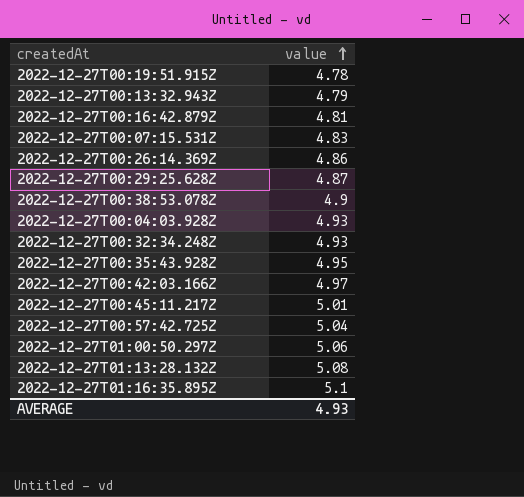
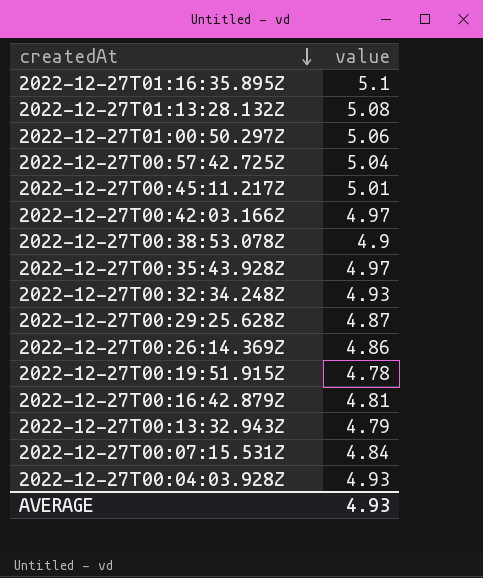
row order: value ascending -> createdAt descending
2022-12-27T00:35:43.928Z | value: 4.95 -> 4.97
2022-12-27T00:07:15.531Z | value: 4.83 -> 4.84

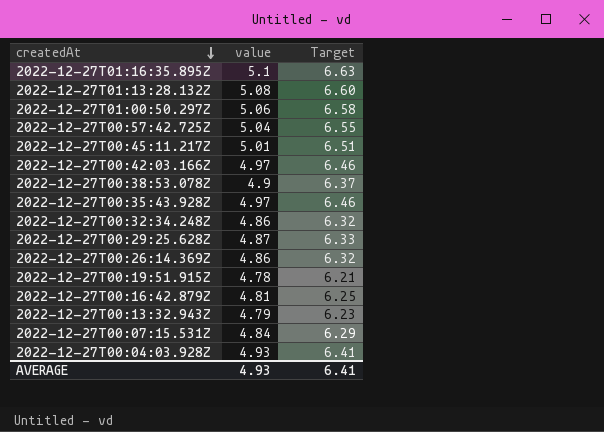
column Target | formula: none -> [value] * 1.3
2022-12-27T00:32:34.248Z | value: 4.93 -> 4.86

